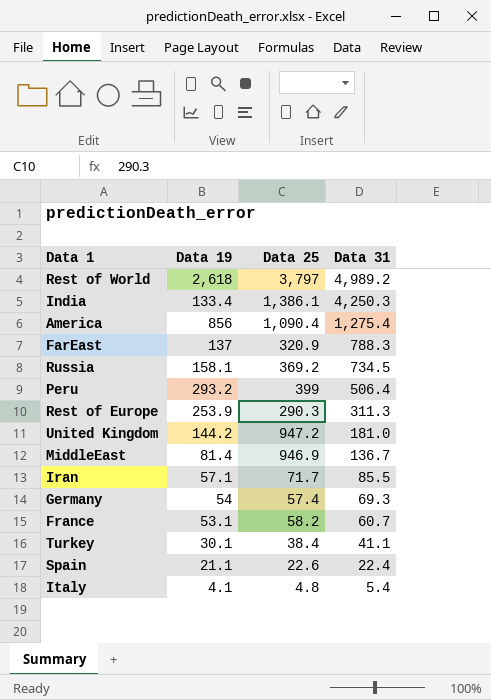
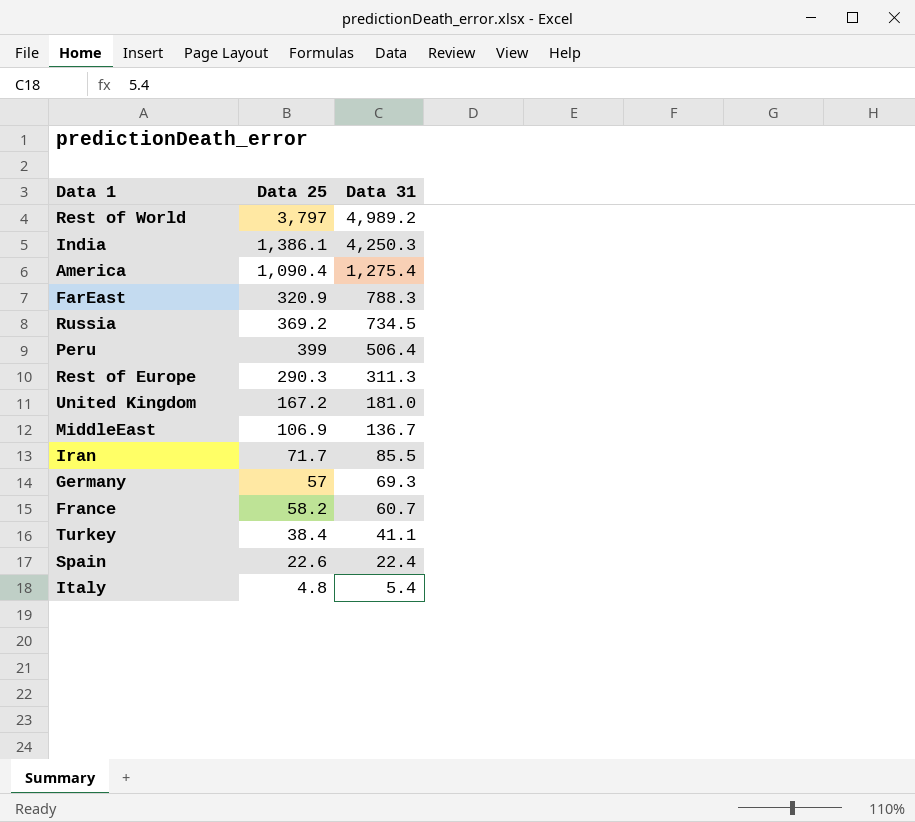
column Data 19 | position: 2 -> none
United Kingdom | Data 25: 947.2 -> 167.2
MiddleEast | Data 25: 946.9 -> 106.9
Germany | Data 25: 57.4 -> 57

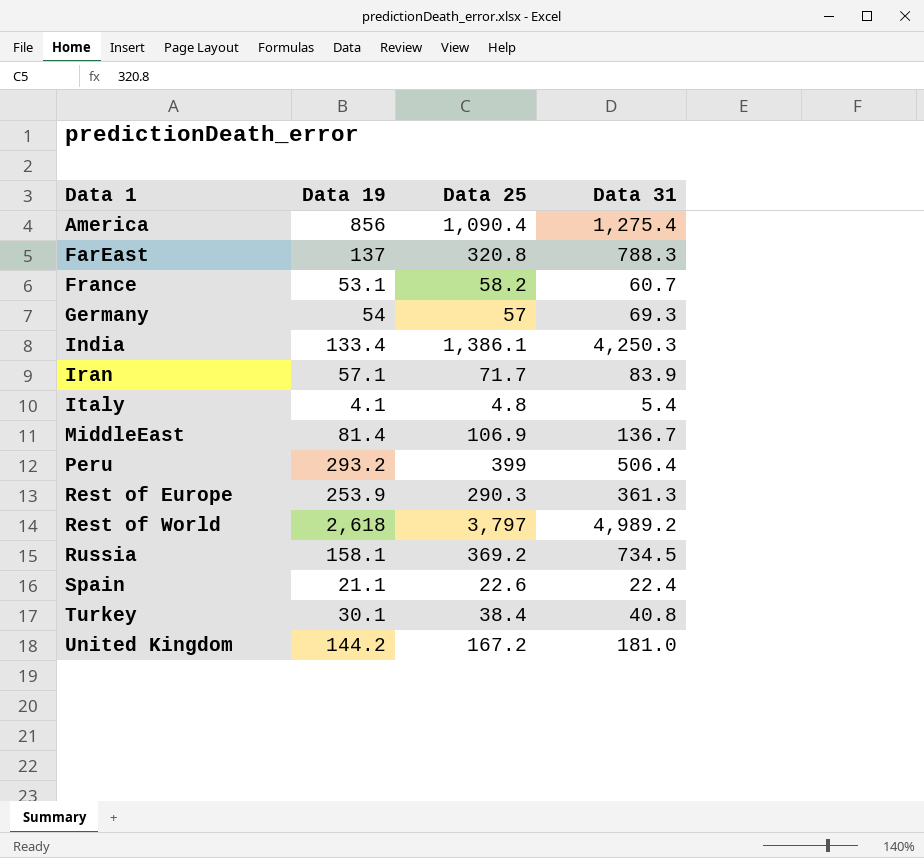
row order: Data 31 descending -> Data 1 ascending
column Data 19 | position: none -> 2
FarEast | Data 25: 320.9 -> 320.8
Iran | Data 31: 85.5 -> 83.9
Rest of Europe | Data 31: 311.3 -> 361.3
Turkey | Data 31: 41.1 -> 40.8

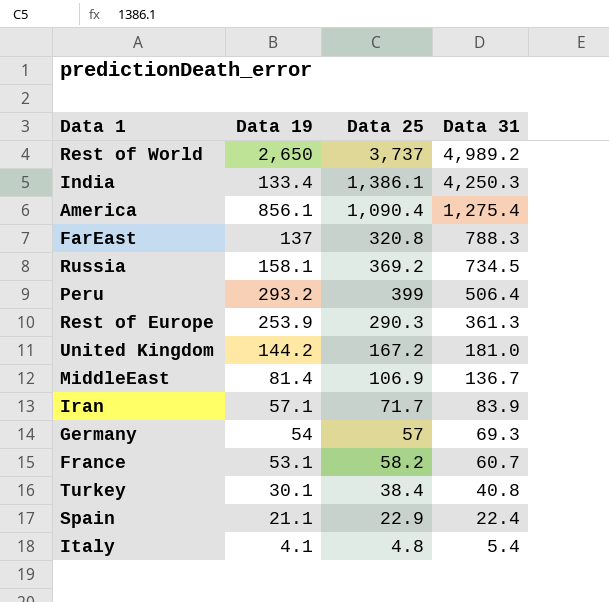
row order: Data 1 ascending -> Data 31 descending
Rest of World | Data 19: 2,618 -> 2,650
Rest of World | Data 25: 3,797 -> 3,737
America | Data 19: 856 -> 856.1
Spain | Data 25: 22.6 -> 22.9

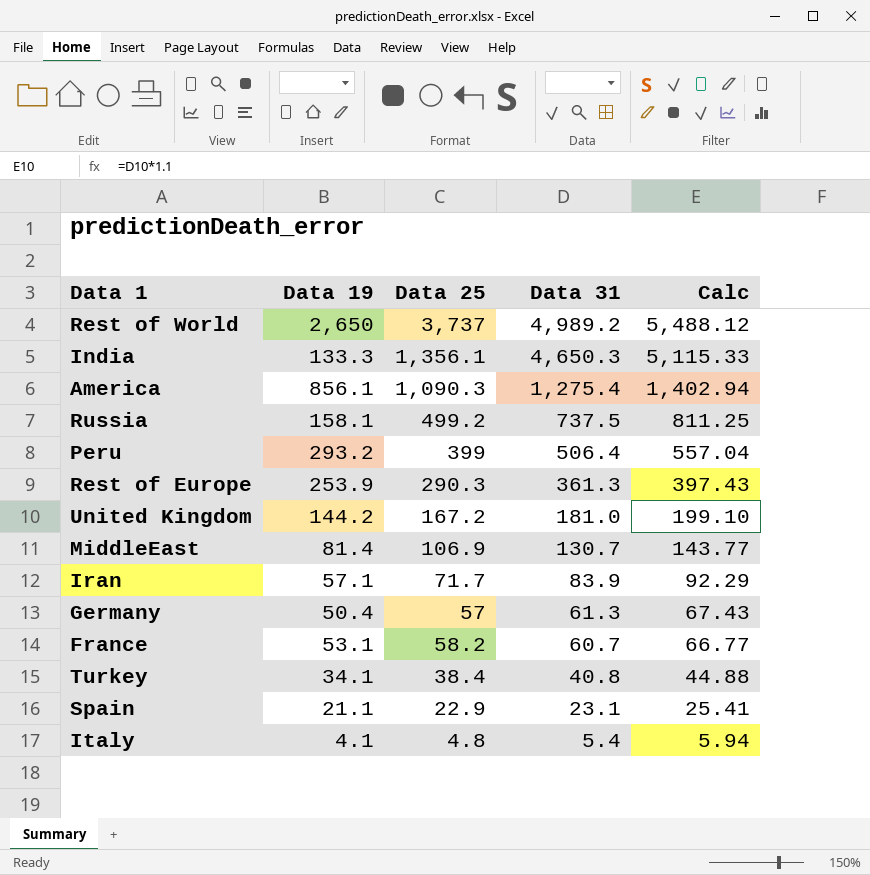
column Calc | formula: none -> [Data 31] * 1.1
row FarEast: 137 | 320.8 | 788.3 -> none
India | Data 19: 133.4 -> 133.3
India | Data 25: 1,386.1 -> 1,356.1
India | Data 31: 4,250.3 -> 4,650.3
America | Data 25: 1,090.4 -> 1,090.3
Russia | Data 25: 369.2 -> 499.2
Russia | Data 31: 734.5 -> 737.5
MiddleEast | Data 31: 136.7 -> 130.7
Germany | Data 19: 54 -> 50.4
Germany | Data 31: 69.3 -> 61.3
Turkey | Data 19: 30.1 -> 34.1
Spain | Data 31: 22.4 -> 23.1

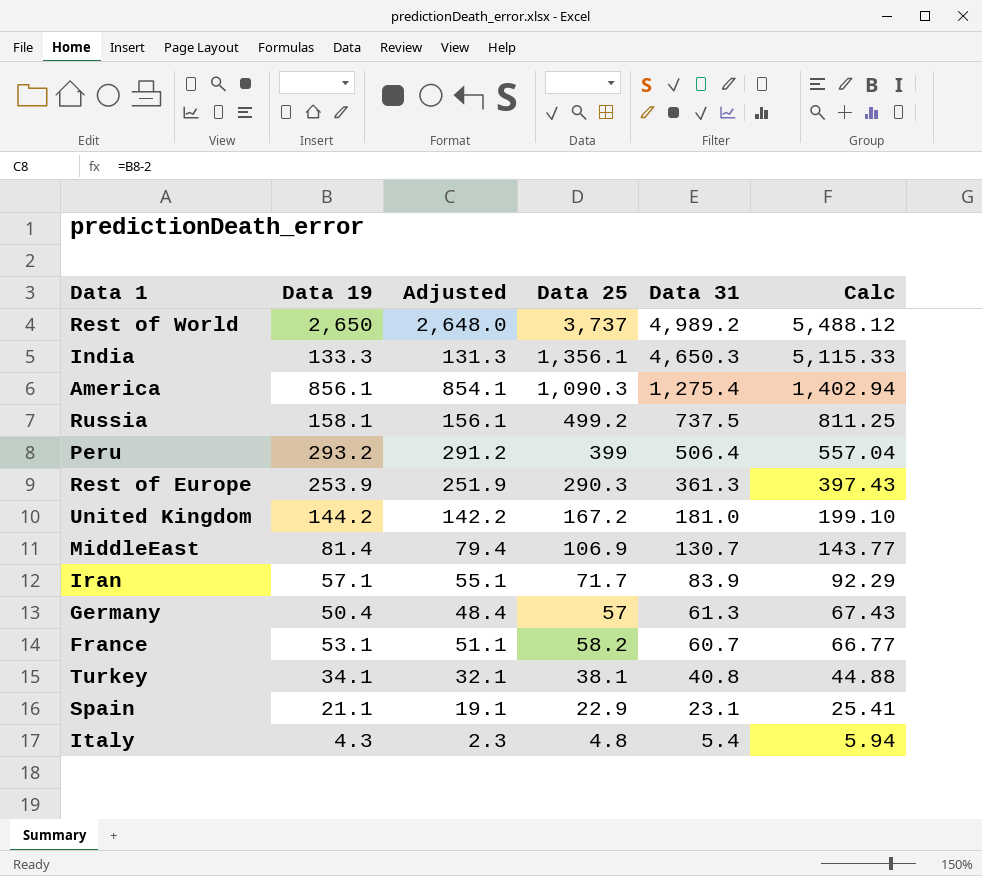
column Adjusted | formula: none -> [Data 19] - 2
Turkey | Data 25: 38.4 -> 38.1
Italy | Data 19: 4.1 -> 4.3

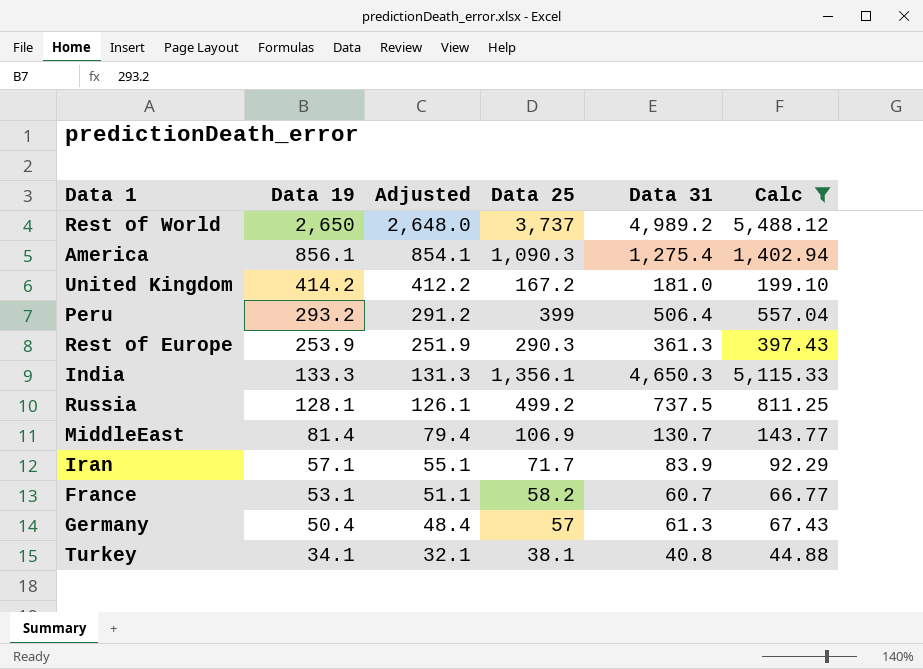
filter: none -> Calc >= 44.88
row order: Data 31 descending -> Data 19 descending
United Kingdom | Data 19: 144.2 -> 414.2
United Kingdom | Adjusted: 142.2 -> 412.2
Russia | Data 19: 158.1 -> 128.1
Russia | Adjusted: 156.1 -> 126.1

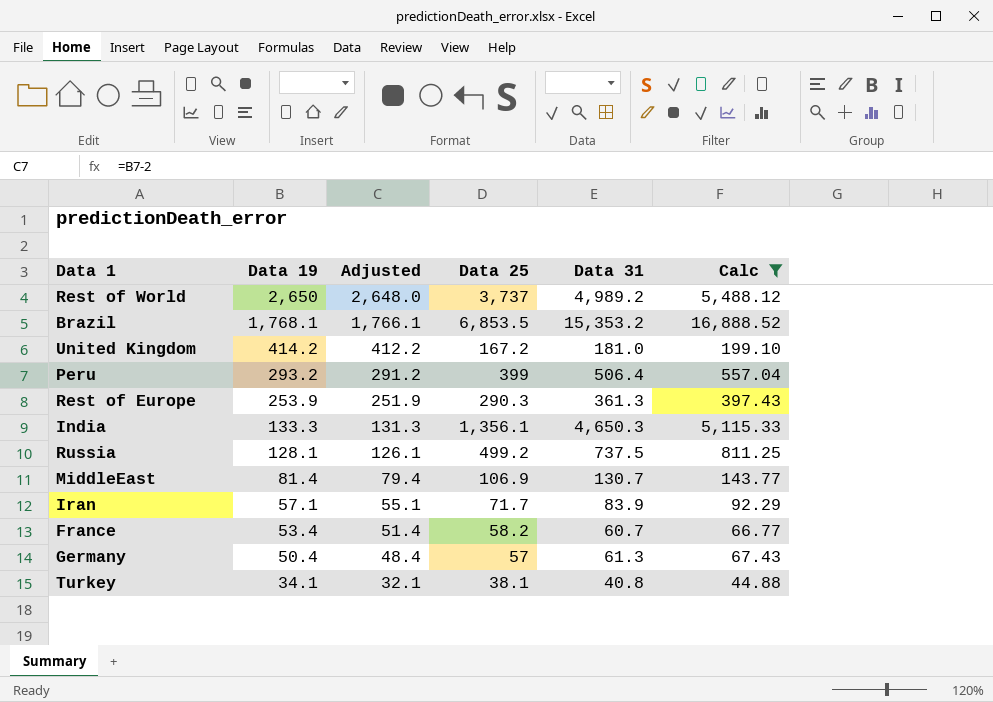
row America: 856.1 | 854.1 | 1,090.3 | 1,275.4 | 1,402.94 -> none
row Brazil: none -> 1,768.1 | 1,766.1 | 6,853.5 | 15,353.2 | 16,888.52
France | Data 19: 53.1 -> 53.4
France | Adjusted: 51.1 -> 51.4

